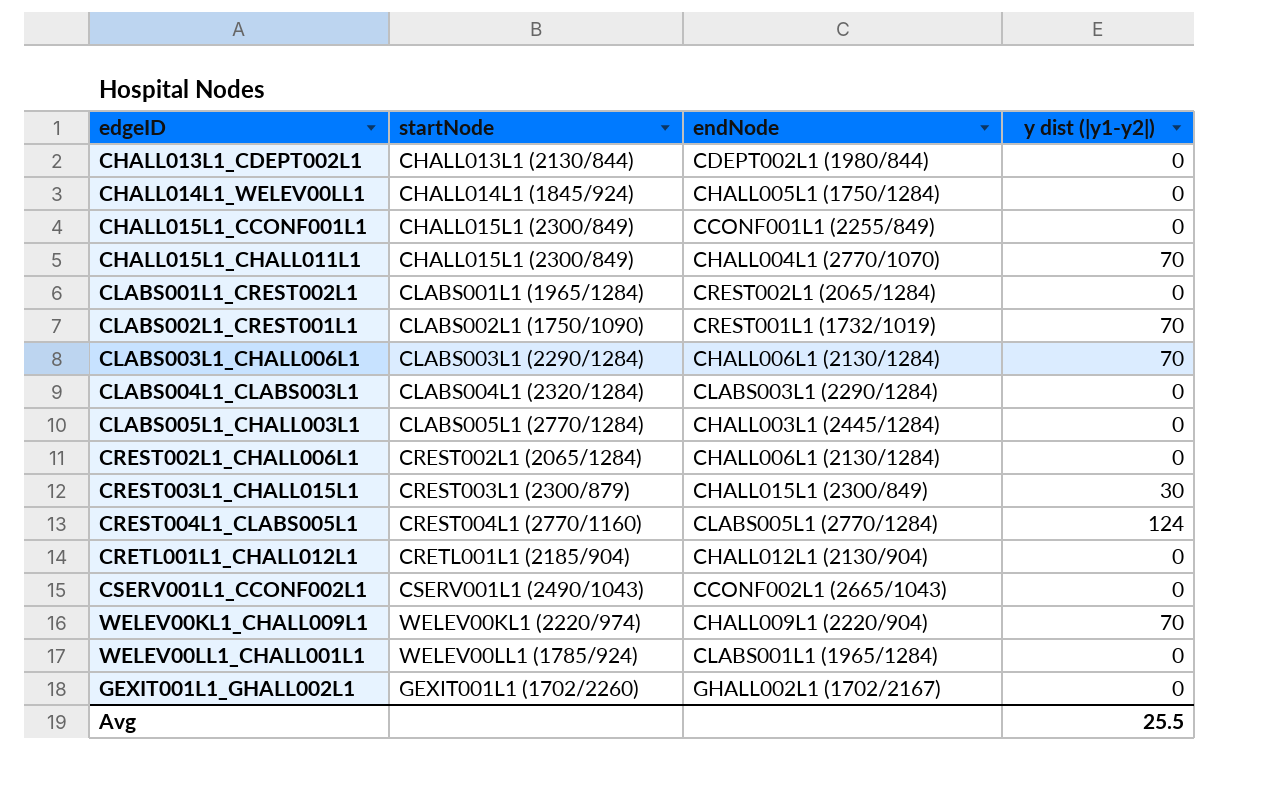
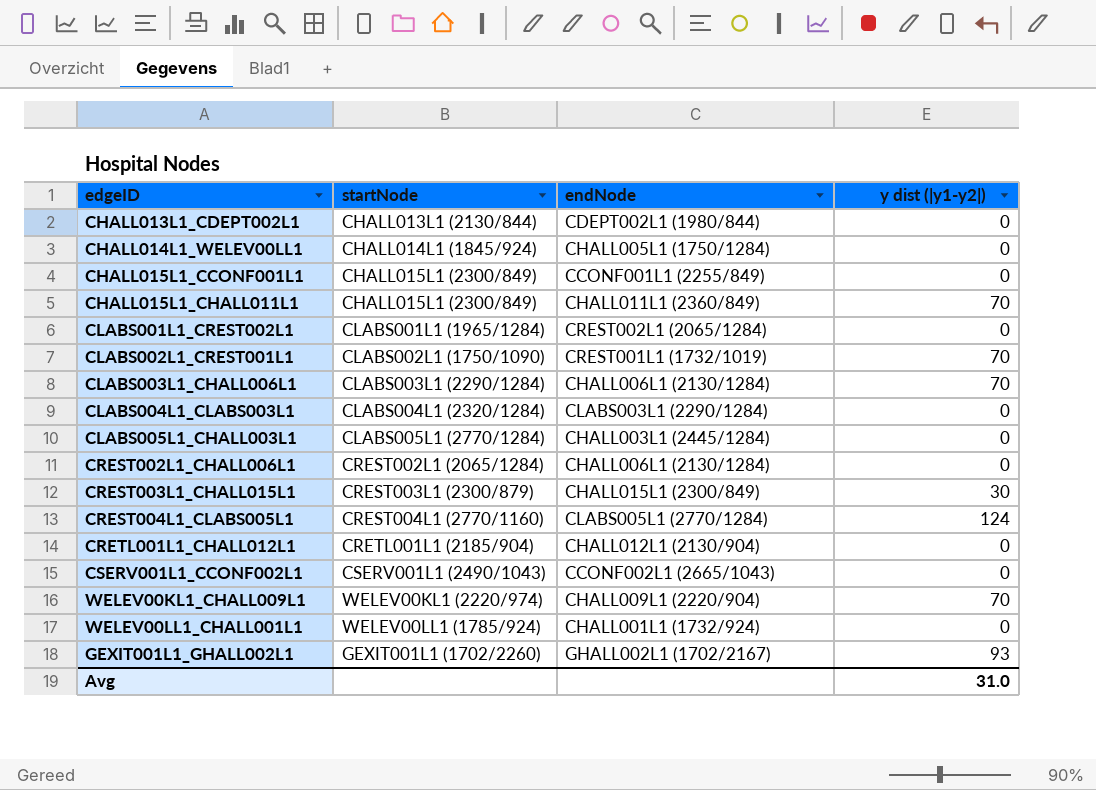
CHALL015L1_CHALL011L1 | endNode: CHALL004L1 (2770/1070) -> CHALL011L1 (2360/849)
WELEV00LL1_CHALL001L1 | endNode: CLABS001L1 (1965/1284) -> CHALL001L1 (1732/924)
GEXIT001L1_GHALL002L1 | y dist (|y1-y2|): 0 -> 93
Avg | y dist (|y1-y2|): 25.5 -> 31.0

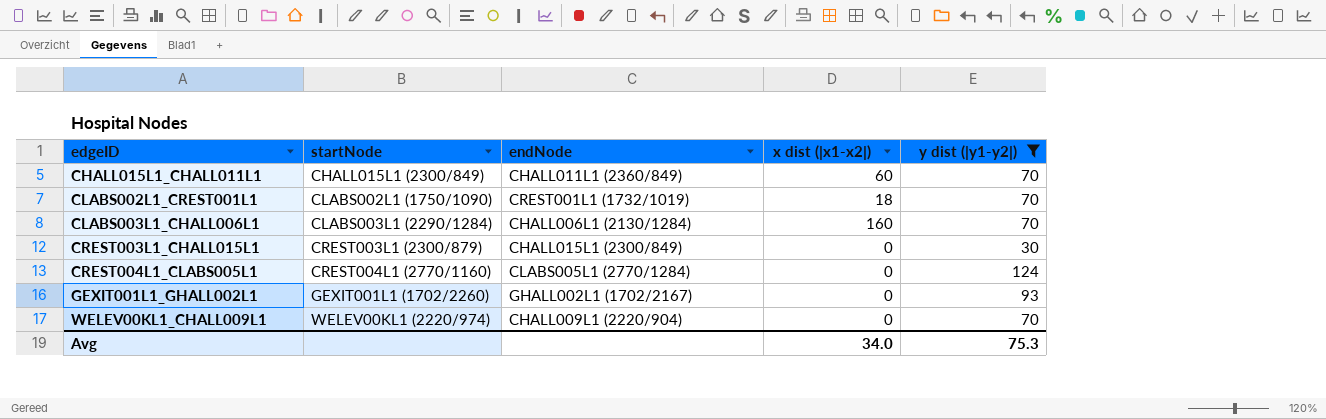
filter: none -> y dist (|y1-y2|) != 0
row order: none -> edgeID ascending
column x dist (|x1-x2|) | position: none -> 4
Avg | y dist (|y1-y2|): 31.0 -> 75.3

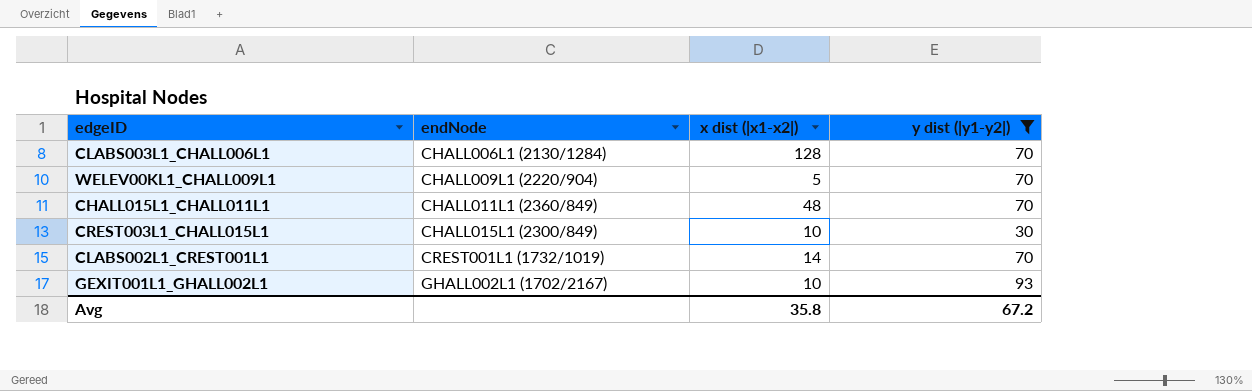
row order: edgeID ascending -> endNode ascending
column startNode | position: 2 -> none
row CREST004L1_CLABS005L1: CREST004L1 (2770/1160) | CLABS005L1 (2770/1284) | 0 | 124 -> none
CLABS003L1_CHALL006L1 | x dist (|x1-x2|): 160 -> 128
WELEV00KL1_CHALL009L1 | x dist (|x1-x2|): 0 -> 5
CHALL015L1_CHALL011L1 | x dist (|x1-x2|): 60 -> 48
CREST003L1_CHALL015L1 | x dist (|x1-x2|): 0 -> 10
CLABS002L1_CREST001L1 | x dist (|x1-x2|): 18 -> 14
GEXIT001L1_GHALL002L1 | x dist (|x1-x2|): 0 -> 10
Avg | x dist (|x1-x2|): 34.0 -> 35.8
Avg | y dist (|y1-y2|): 75.3 -> 67.2

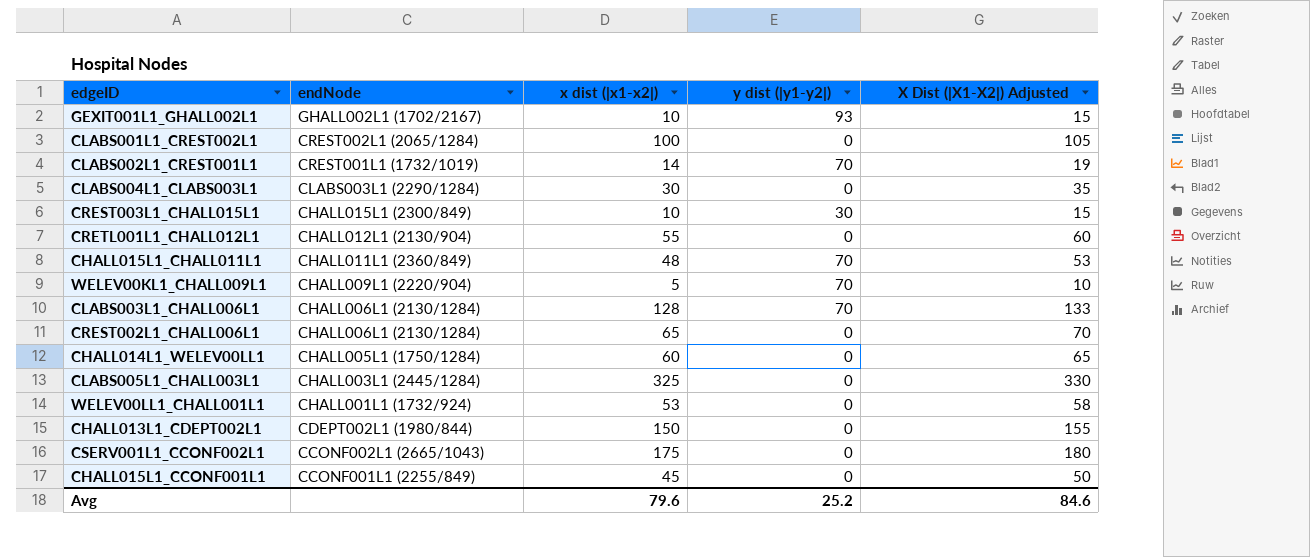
filter: y dist (|y1-y2|) != 0 -> none
row order: endNode ascending -> endNode descending
column X Dist (|X1-X2|) Adjusted | formula: none -> [x dist (|x1-x2|)] + 5
Avg | x dist (|x1-x2|): 35.8 -> 79.6
Avg | y dist (|y1-y2|): 67.2 -> 25.2

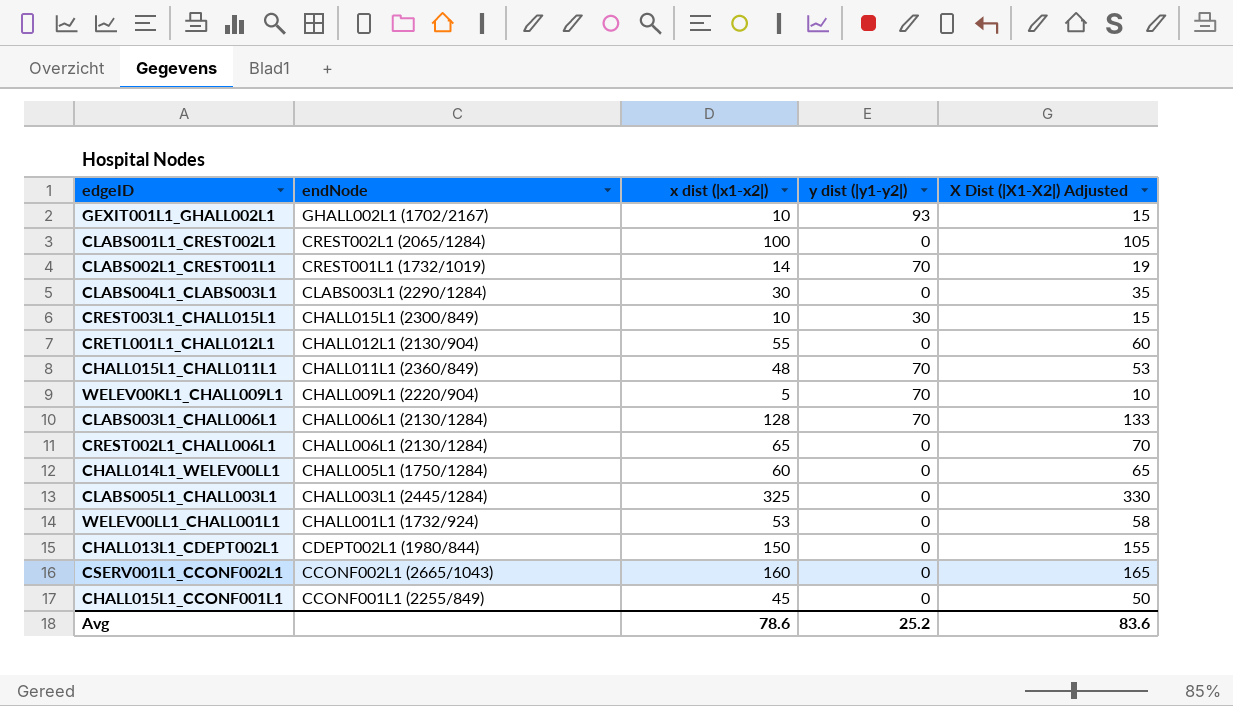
CSERV001L1_CCONF002L1 | x dist (|x1-x2|): 175 -> 160
CSERV001L1_CCONF002L1 | X Dist (|X1-X2|) Adjusted: 180 -> 165
Avg | x dist (|x1-x2|): 79.6 -> 78.6
Avg | X Dist (|X1-X2|) Adjusted: 84.6 -> 83.6

